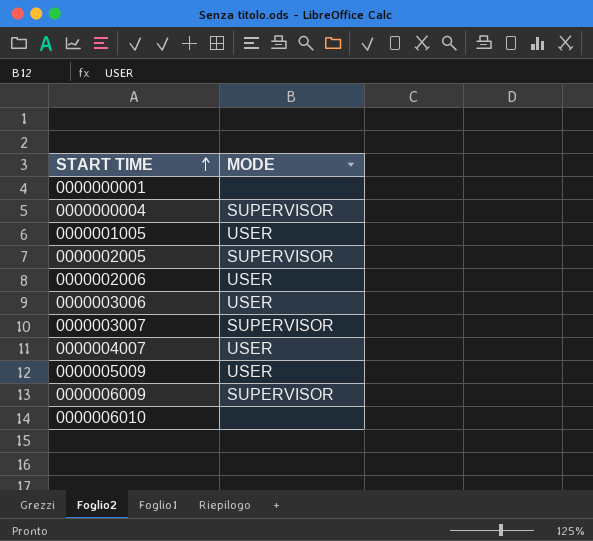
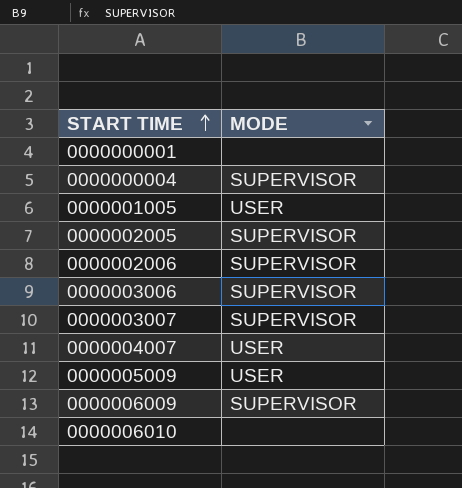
0000002006 | MODE: USER -> SUPERVISOR
0000003006 | MODE: USER -> SUPERVISOR

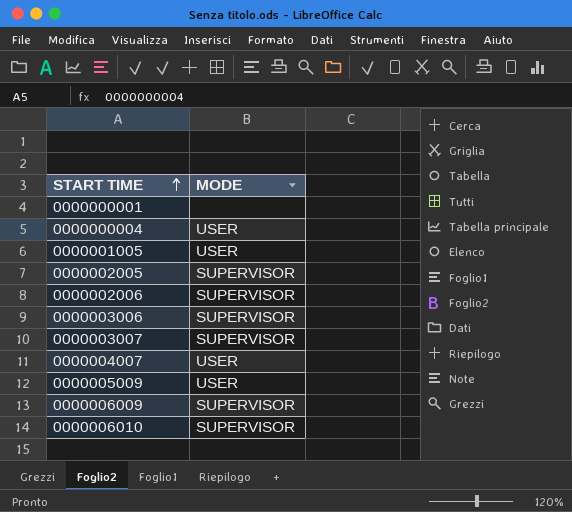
0000000004 | MODE: SUPERVISOR -> USER
0000006010 | MODE: none -> SUPERVISOR

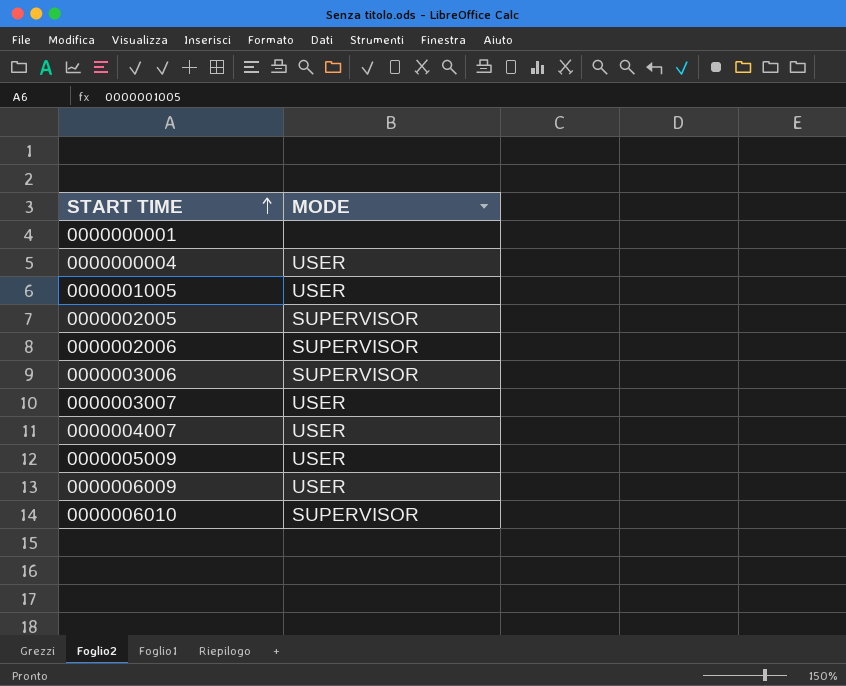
0000003007 | MODE: SUPERVISOR -> USER
0000006009 | MODE: SUPERVISOR -> USER

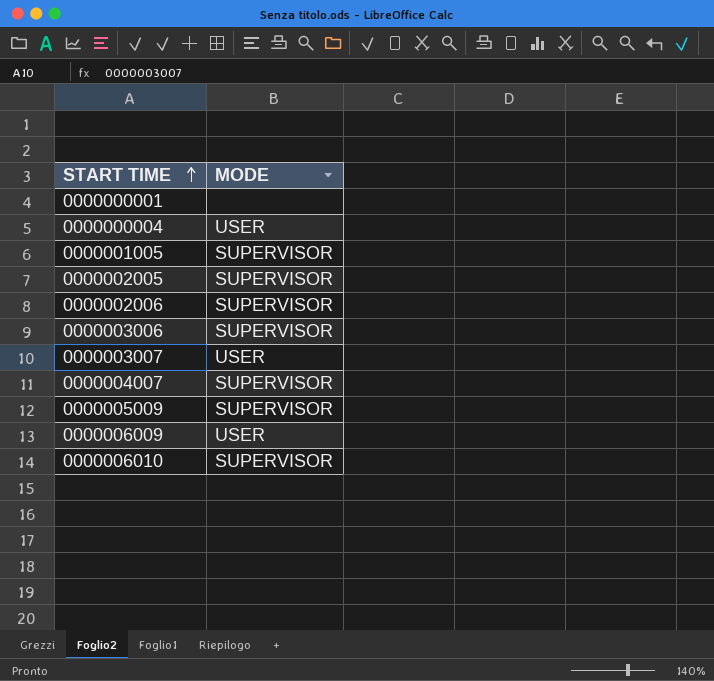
0000001005 | MODE: USER -> SUPERVISOR
0000004007 | MODE: USER -> SUPERVISOR
0000005009 | MODE: USER -> SUPERVISOR

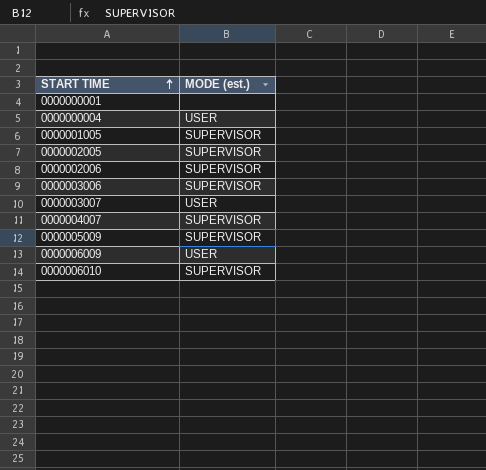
column name: MODE -> MODE (est.)

